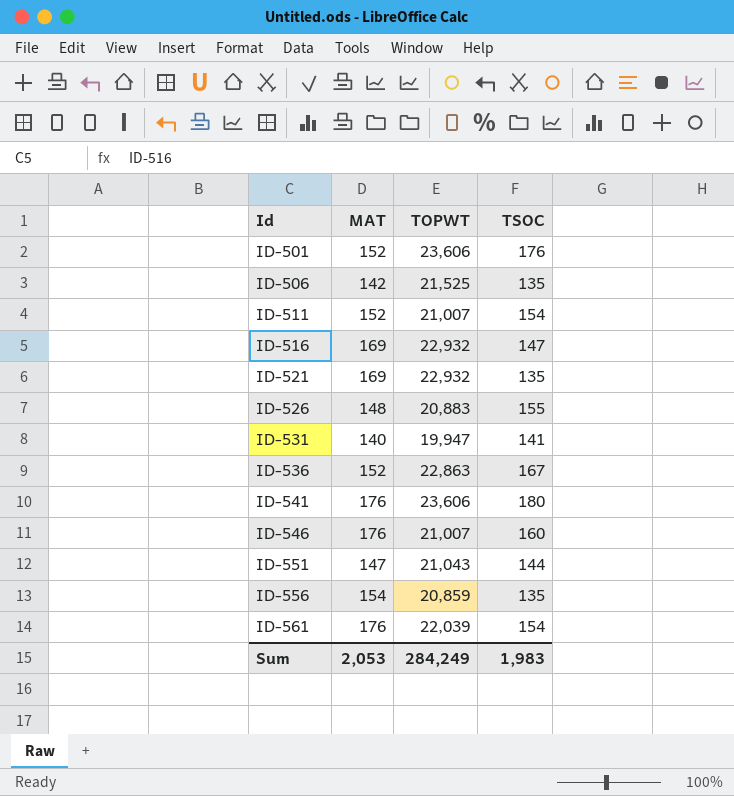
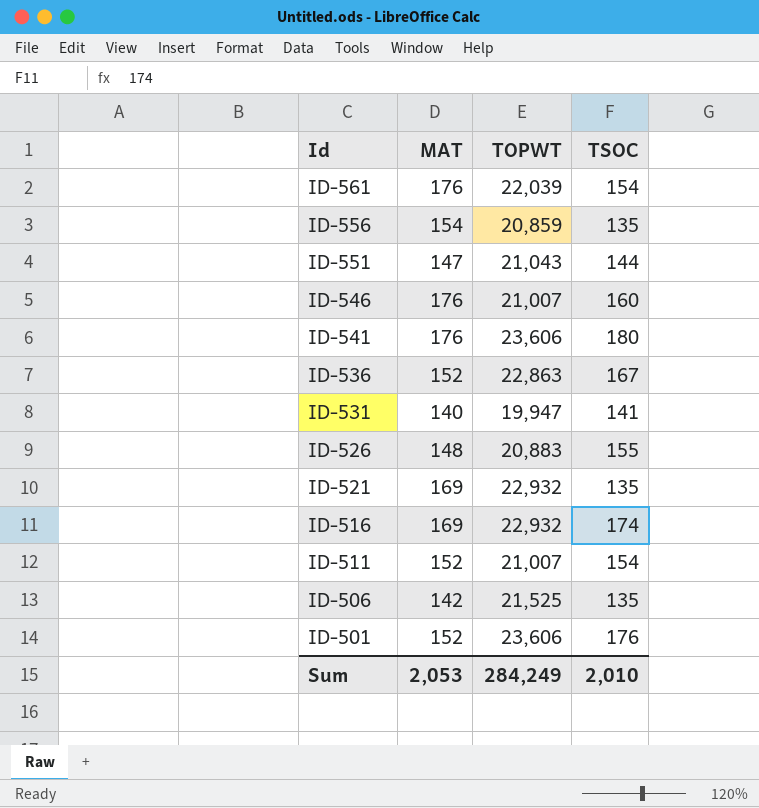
row order: Id ascending -> Id descending
ID-516 | TSOC: 147 -> 174
Sum | TSOC: 1,983 -> 2,010

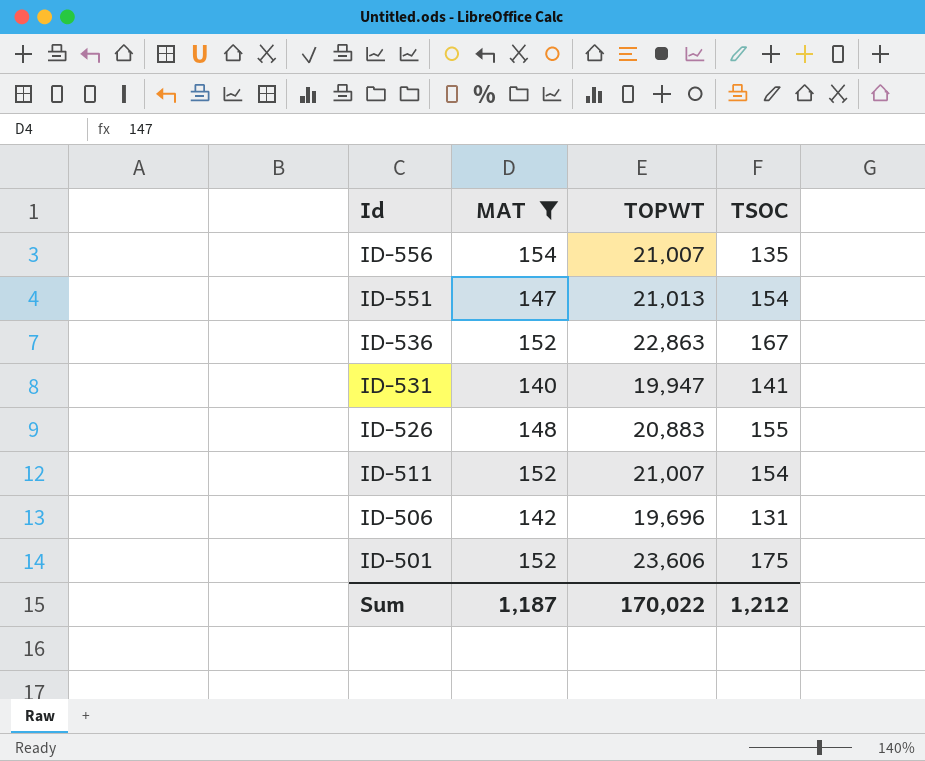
filter: none -> MAT <= 154
ID-556 | TOPWT: 20,859 -> 21,007
ID-551 | TOPWT: 21,043 -> 21,013
ID-551 | TSOC: 144 -> 154
ID-506 | TOPWT: 21,525 -> 19,696
ID-506 | TSOC: 135 -> 131
ID-501 | TSOC: 176 -> 175
Sum | MAT: 2,053 -> 1,187
Sum | TOPWT: 284,249 -> 170,022
Sum | TSOC: 2,010 -> 1,212

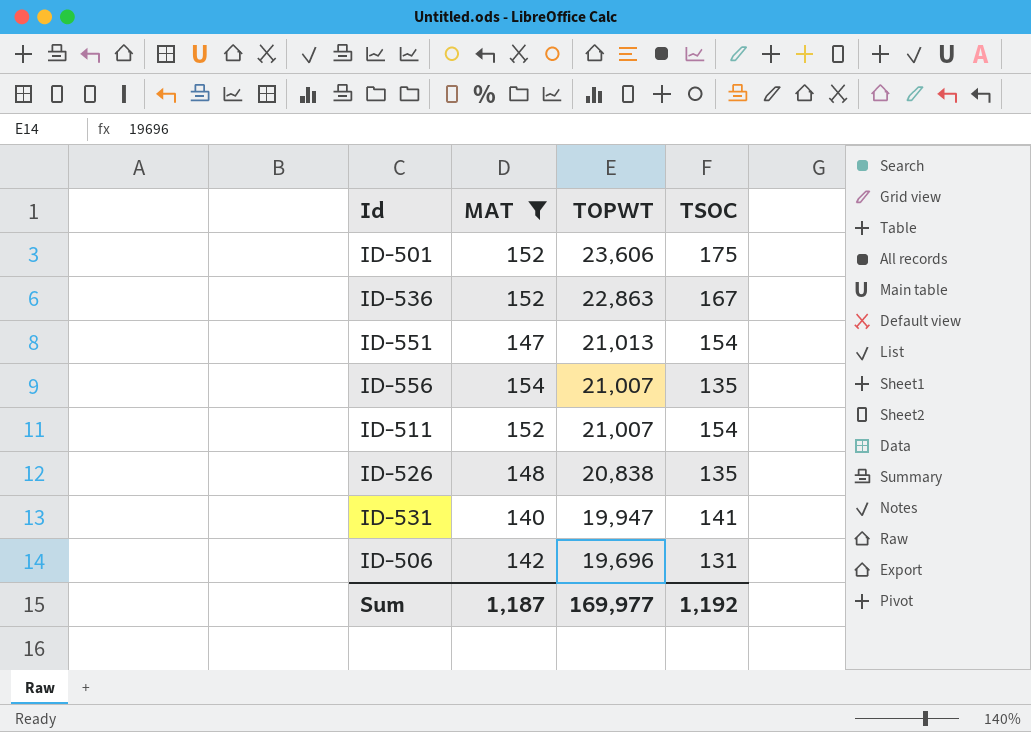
row order: Id descending -> TOPWT descending
ID-526 | TOPWT: 20,883 -> 20,838
ID-526 | TSOC: 155 -> 135
Sum | TOPWT: 170,022 -> 169,977
Sum | TSOC: 1,212 -> 1,192

